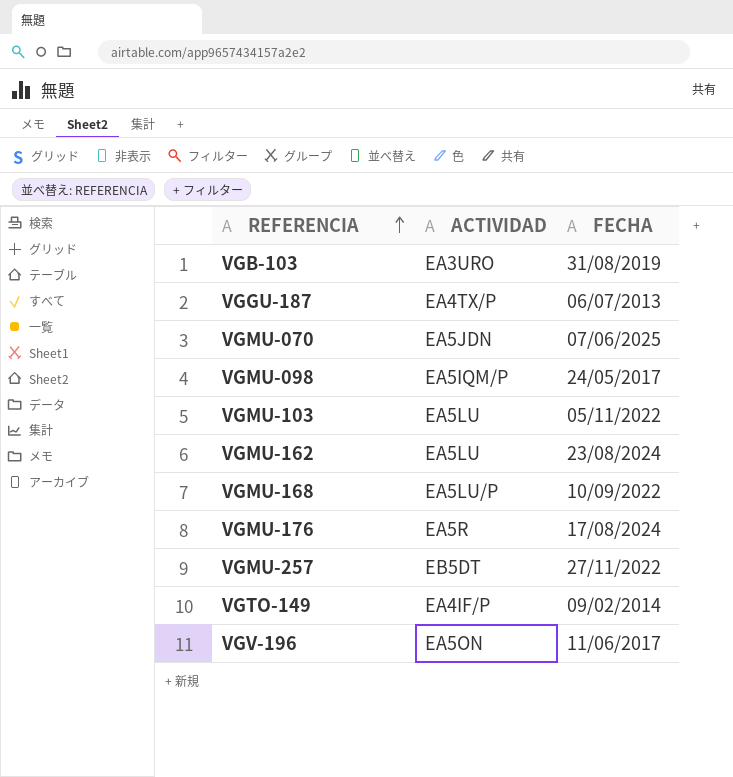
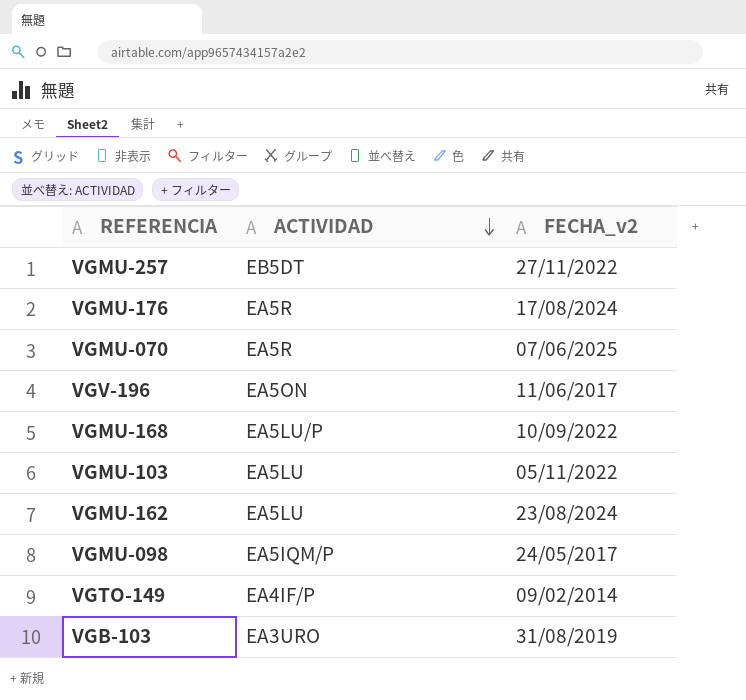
row order: REFERENCIA ascending -> ACTIVIDAD descending
column name: FECHA -> FECHA_v2
row VGGU-187: EA4TX/P | 06/07/2013 -> none
VGMU-070 | ACTIVIDAD: EA5JDN -> EA5R

